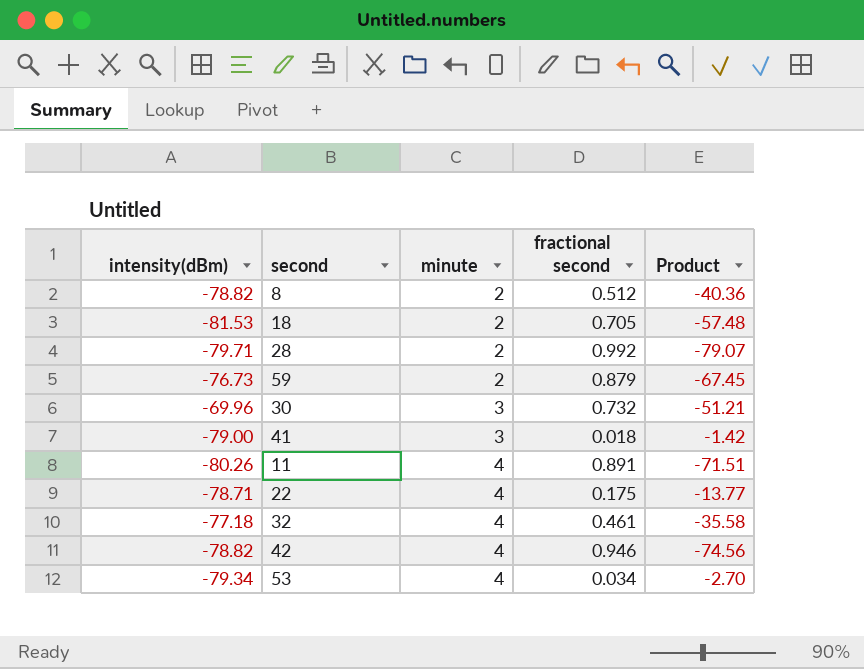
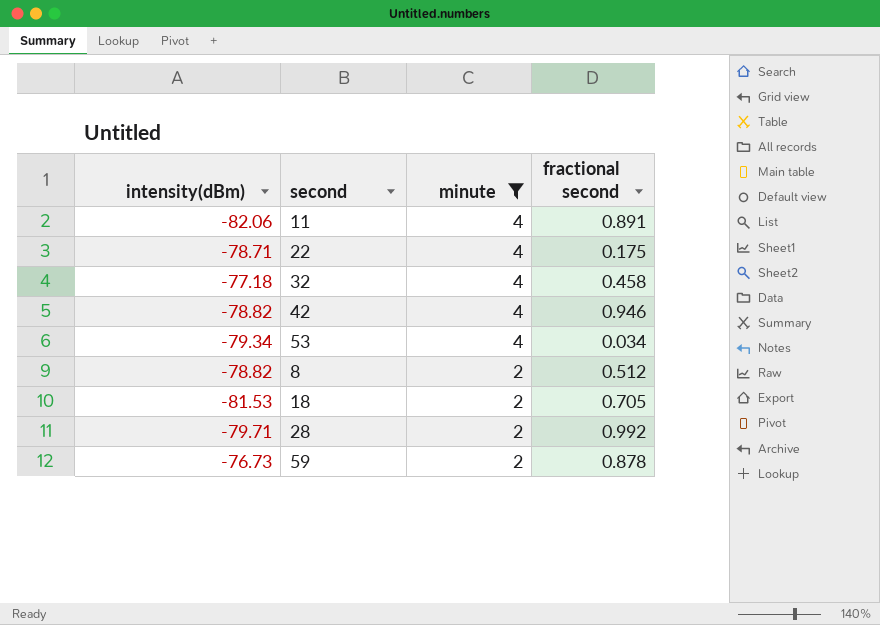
filter: none -> minute != 3
row order: minute ascending -> minute descending
column Product | formula: [intensity(dBm)] * [fractional second] -> none
11 | intensity(dBm): -80.26 -> -82.06
32 | fractional second: 0.461 -> 0.458
59 | fractional second: 0.879 -> 0.878

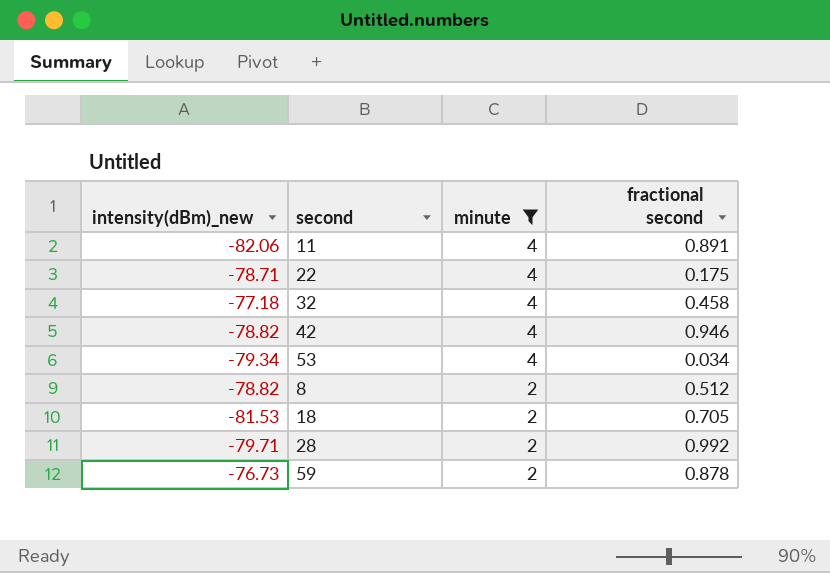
column name: intensity(dBm) -> intensity(dBm)_new

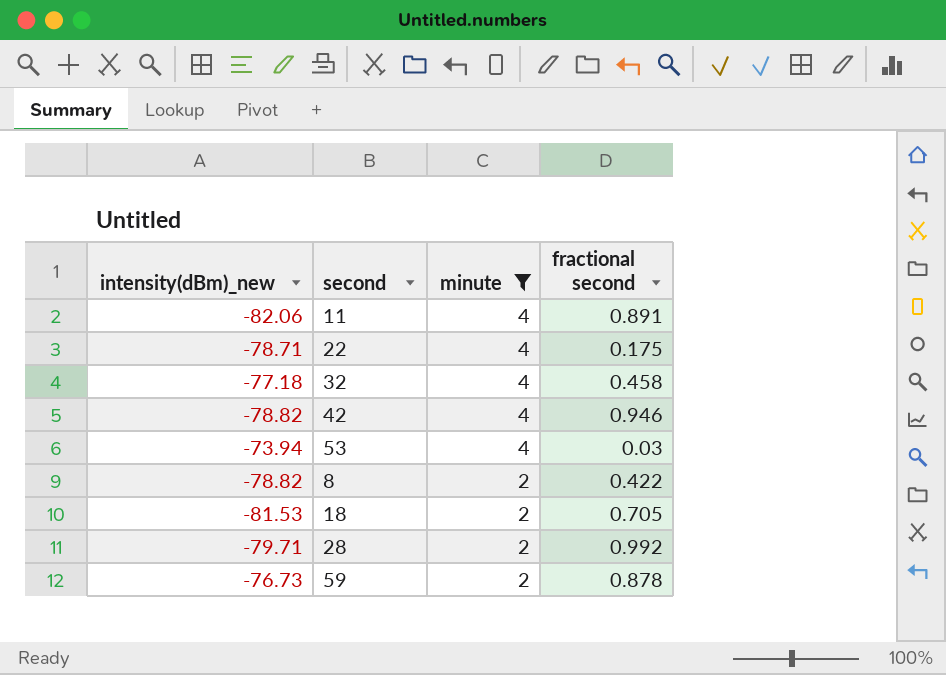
53 | intensity(dBm)_new: -79.34 -> -73.94
53 | fractional second: 0.034 -> 0.03
8 | fractional second: 0.512 -> 0.422

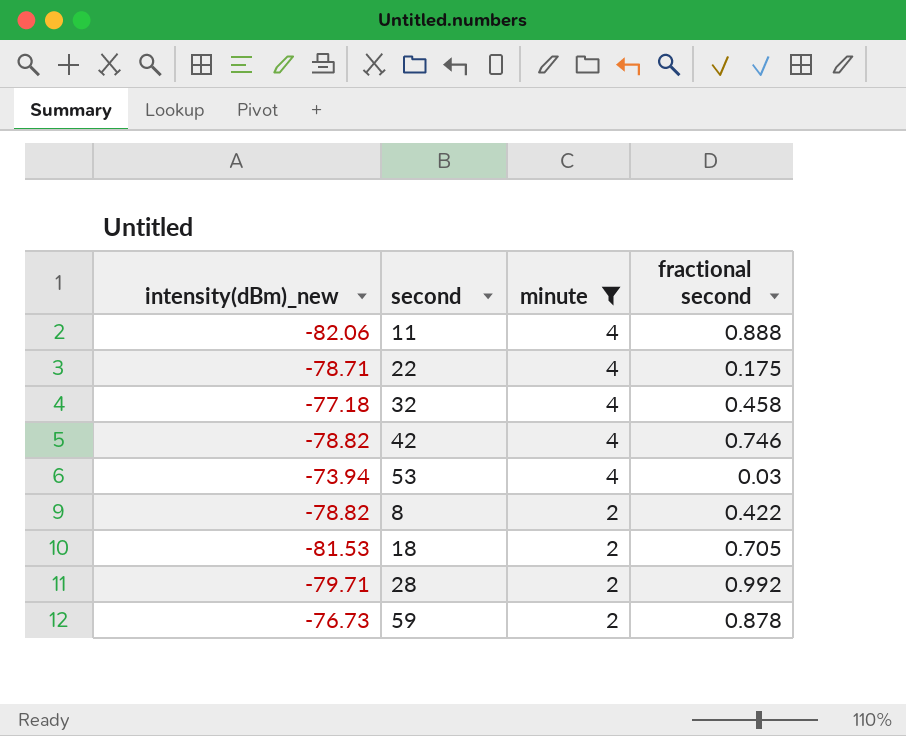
11 | fractional second: 0.891 -> 0.888
42 | fractional second: 0.946 -> 0.746

